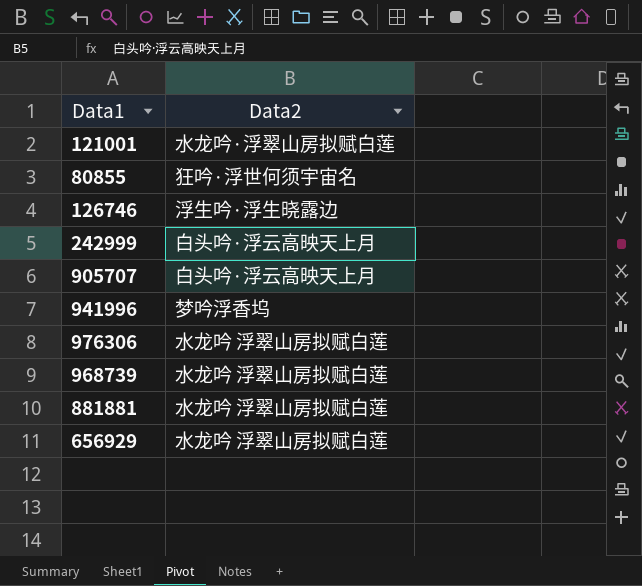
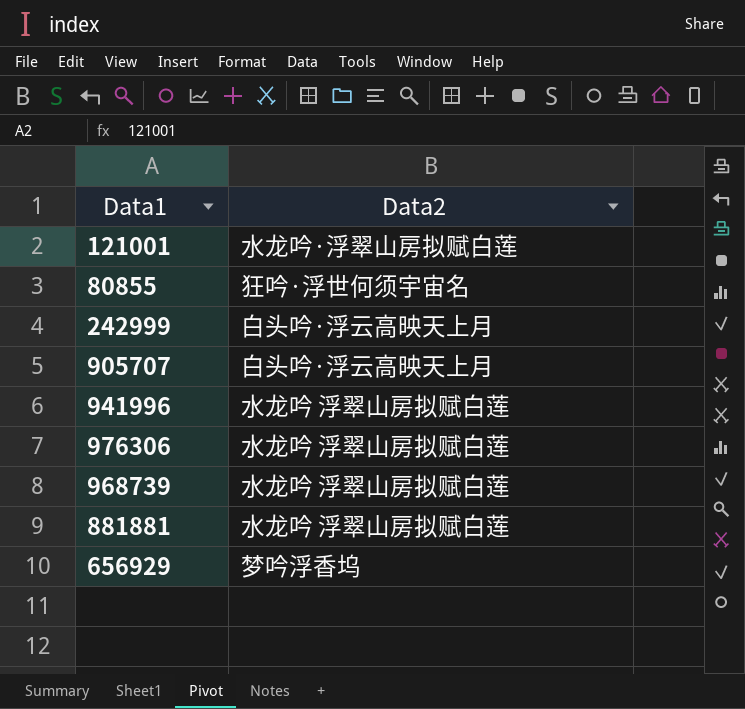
row 126746: 浮生吟·浮生晓露边 -> none
941996 | Data2: 梦吟浮香坞 -> 水龙吟 浮翠山房拟赋白莲
656929 | Data2: 水龙吟 浮翠山房拟赋白莲 -> 梦吟浮香坞

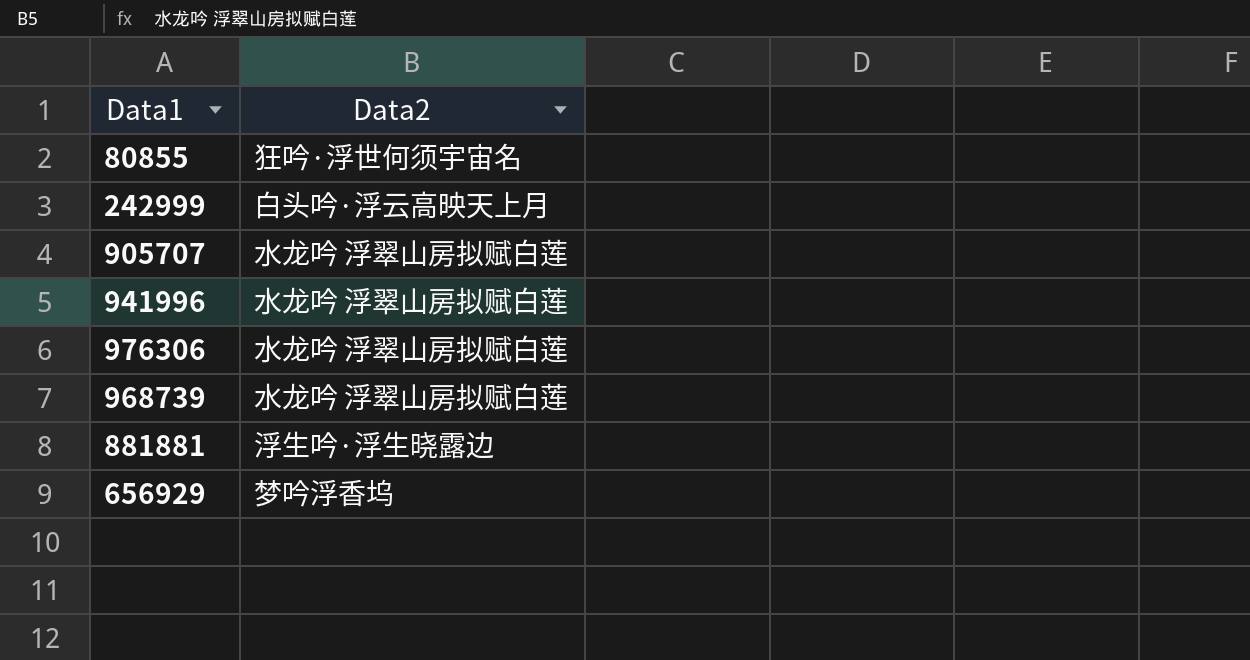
row 121001: 水龙吟·浮翠山房拟赋白莲 -> none
905707 | Data2: 白头吟·浮云高映天上月 -> 水龙吟 浮翠山房拟赋白莲
881881 | Data2: 水龙吟 浮翠山房拟赋白莲 -> 浮生吟·浮生晓露边

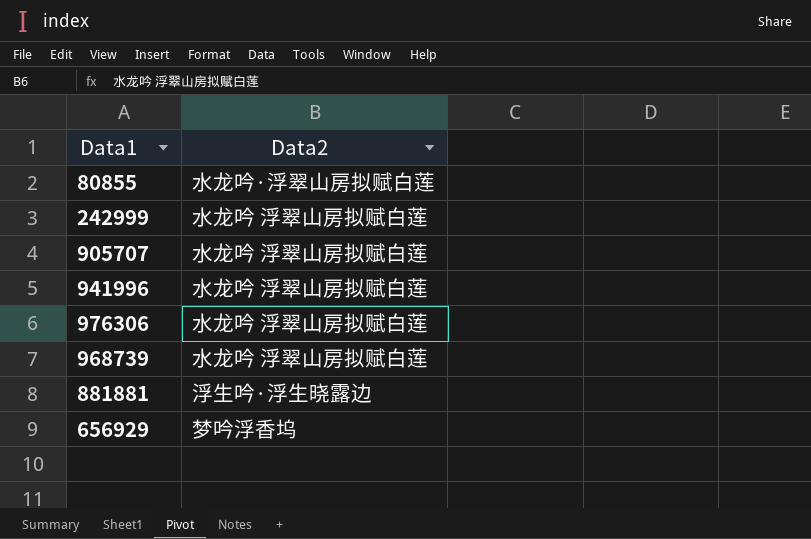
80855 | Data2: 狂吟·浮世何须宇宙名 -> 水龙吟·浮翠山房拟赋白莲
242999 | Data2: 白头吟·浮云高映天上月 -> 水龙吟 浮翠山房拟赋白莲

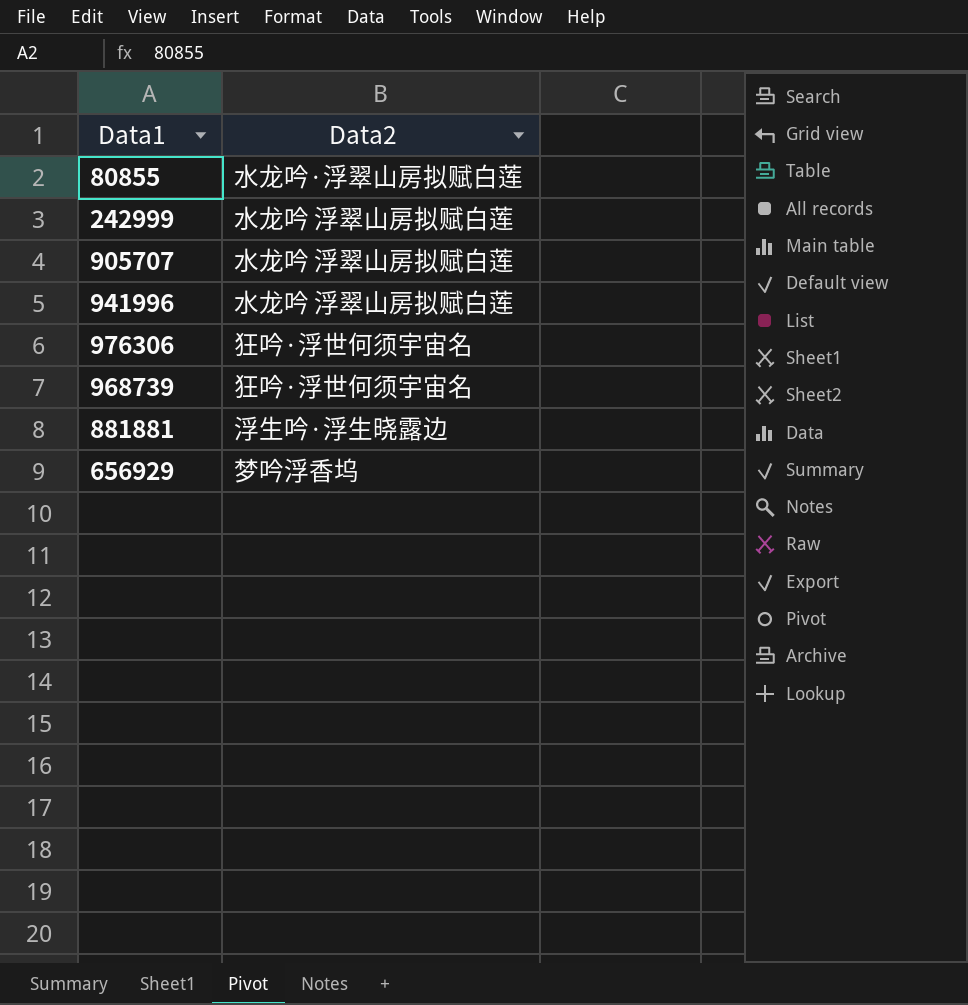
976306 | Data2: 水龙吟 浮翠山房拟赋白莲 -> 狂吟·浮世何须宇宙名
968739 | Data2: 水龙吟 浮翠山房拟赋白莲 -> 狂吟·浮世何须宇宙名

